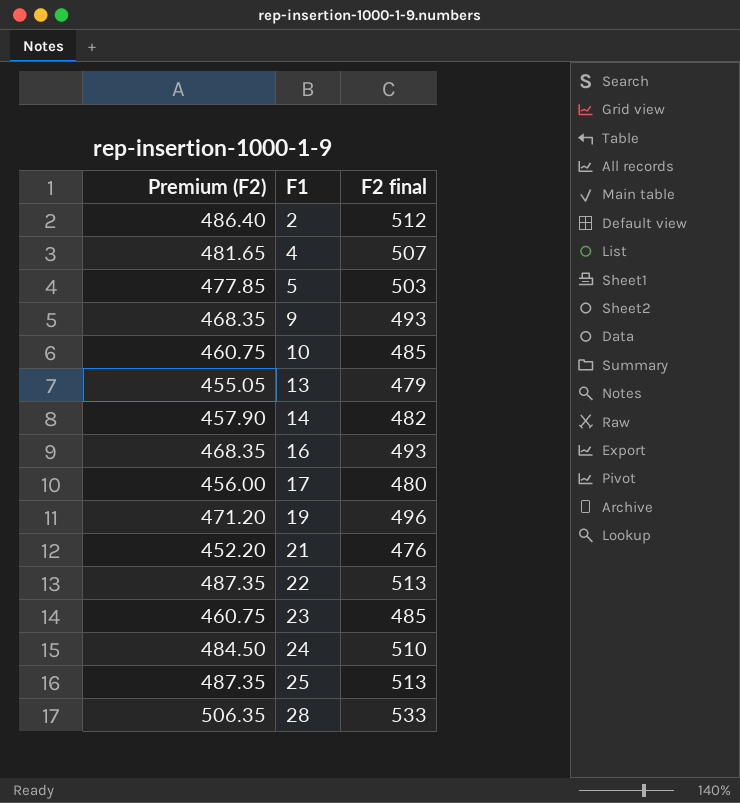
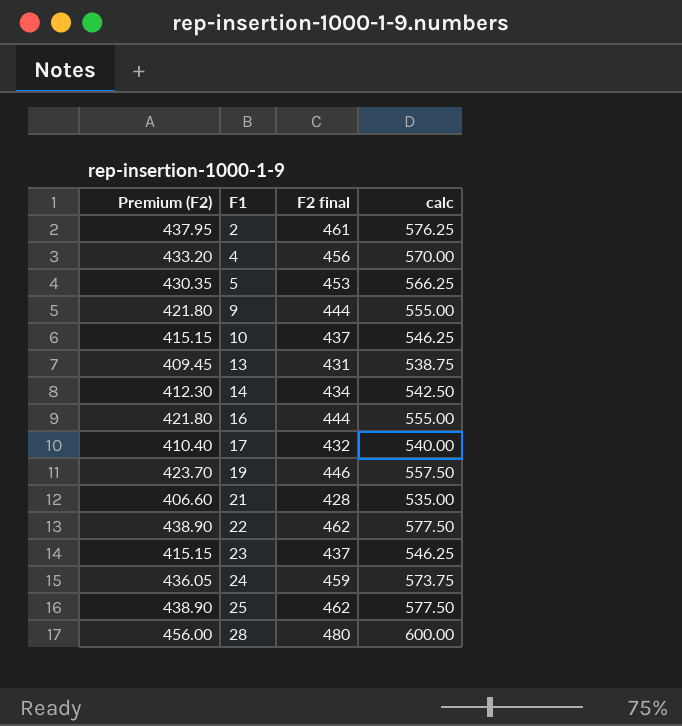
column calc | formula: none -> [F2 final] * 1.25
2 | Premium (F2): 486.40 -> 437.95
2 | F2 final: 512 -> 461
4 | Premium (F2): 481.65 -> 433.20
4 | F2 final: 507 -> 456
5 | Premium (F2): 477.85 -> 430.35
5 | F2 final: 503 -> 453
9 | Premium (F2): 468.35 -> 421.80
9 | F2 final: 493 -> 444
10 | Premium (F2): 460.75 -> 415.15
10 | F2 final: 485 -> 437
13 | Premium (F2): 455.05 -> 409.45
13 | F2 final: 479 -> 431
14 | Premium (F2): 457.90 -> 412.30
14 | F2 final: 482 -> 434
16 | Premium (F2): 468.35 -> 421.80
16 | F2 final: 493 -> 444
17 | Premium (F2): 456.00 -> 410.40
17 | F2 final: 480 -> 432
19 | Premium (F2): 471.20 -> 423.70
19 | F2 final: 496 -> 446
21 | Premium (F2): 452.20 -> 406.60
21 | F2 final: 476 -> 428
22 | Premium (F2): 487.35 -> 438.90
22 | F2 final: 513 -> 462
23 | Premium (F2): 460.75 -> 415.15
23 | F2 final: 485 -> 437
24 | Premium (F2): 484.50 -> 436.05
24 | F2 final: 510 -> 459
25 | Premium (F2): 487.35 -> 438.90
25 | F2 final: 513 -> 462
28 | Premium (F2): 506.35 -> 456.00
28 | F2 final: 533 -> 480

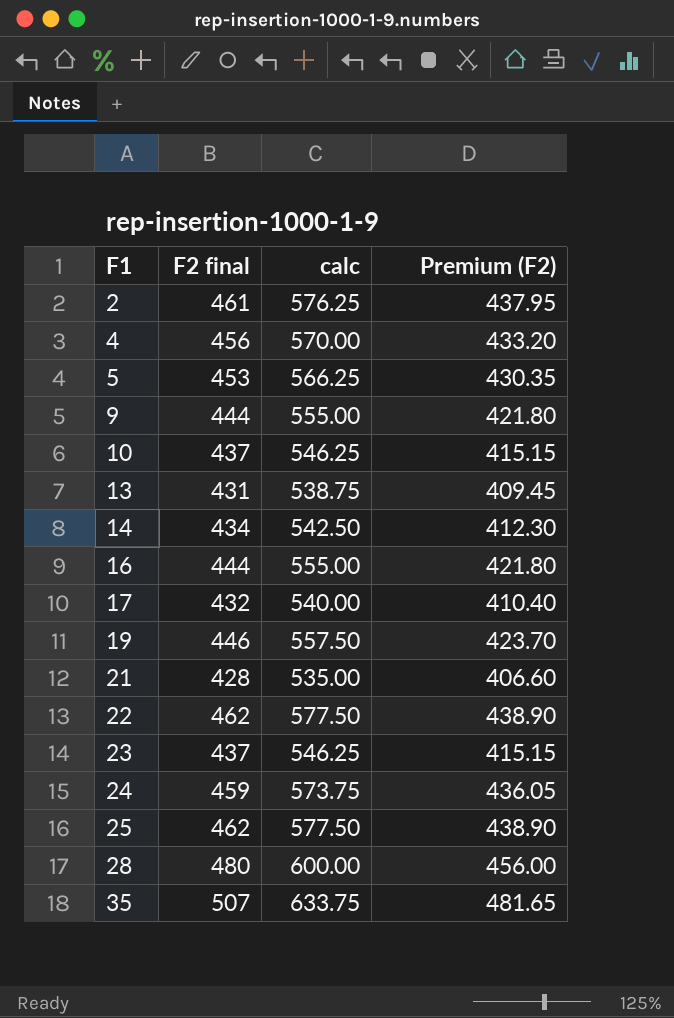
column Premium (F2) | position: 1 -> 4
row 35: none -> 507 | 633.75 | 481.65

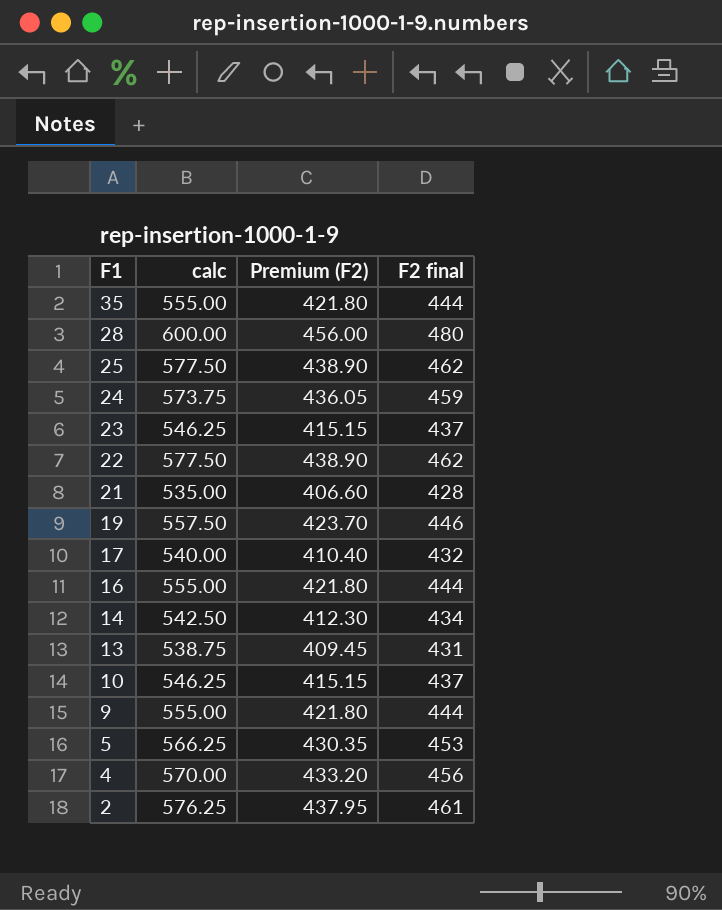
row order: F1 ascending -> F1 descending
column F2 final | position: 2 -> 4
35 | calc: 633.75 -> 555.00
35 | Premium (F2): 481.65 -> 421.80
35 | F2 final: 507 -> 444

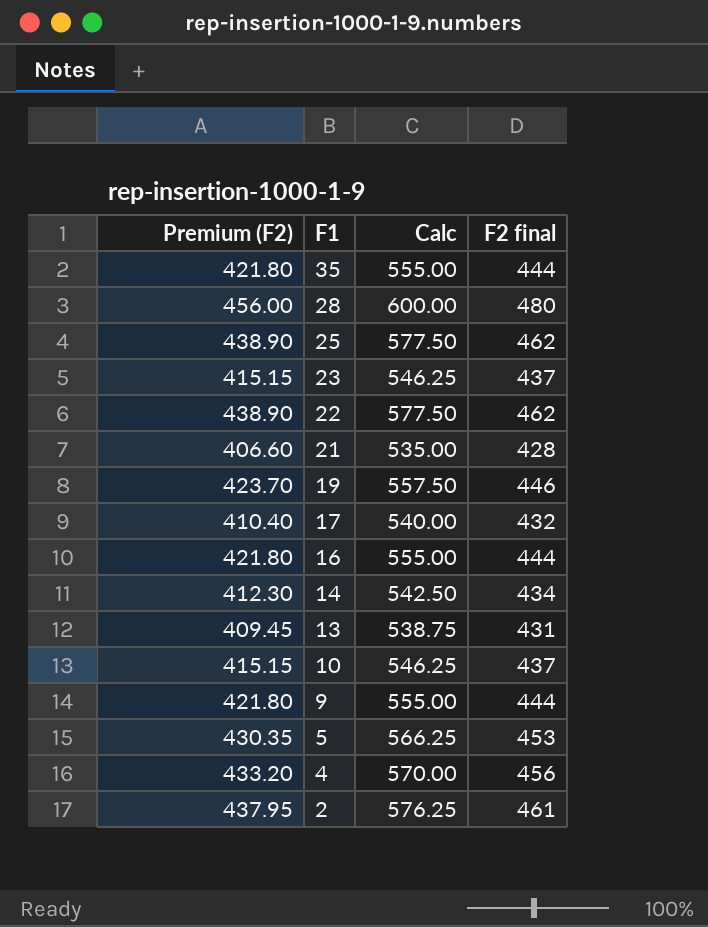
column Premium (F2) | position: 3 -> 1
column name: calc -> Calc
row 24: 573.75 | 436.05 | 459 -> none

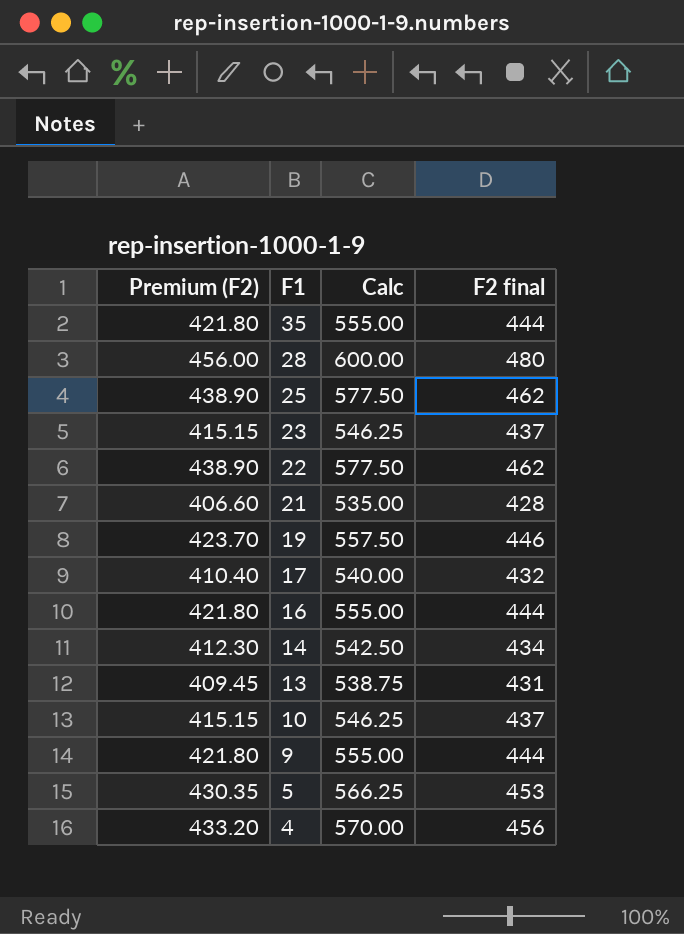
row 2: 437.95 | 576.25 | 461 -> none

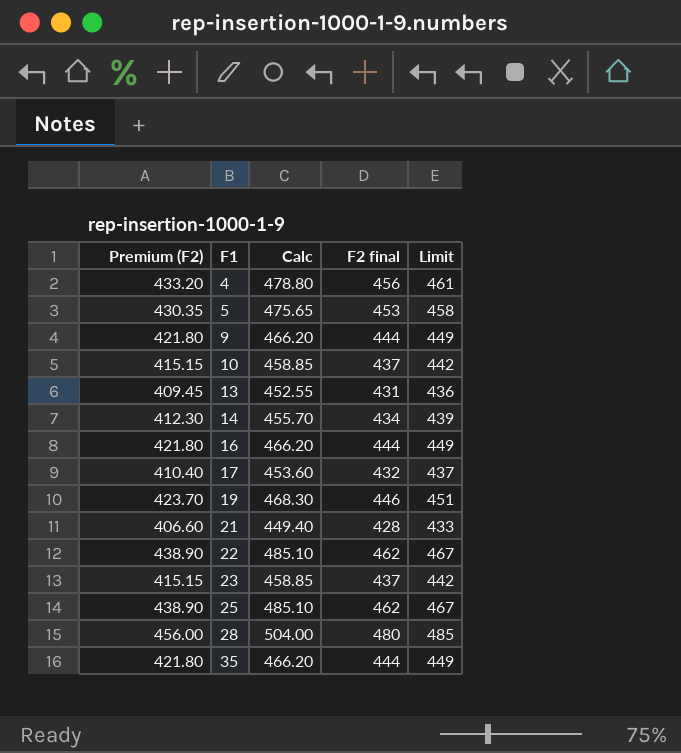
row order: F1 descending -> F1 ascending
column Calc | formula: [F2 final] * 1.25 -> [F2 final] * 1.05
column Limit | formula: none -> [F2 final] + 5

